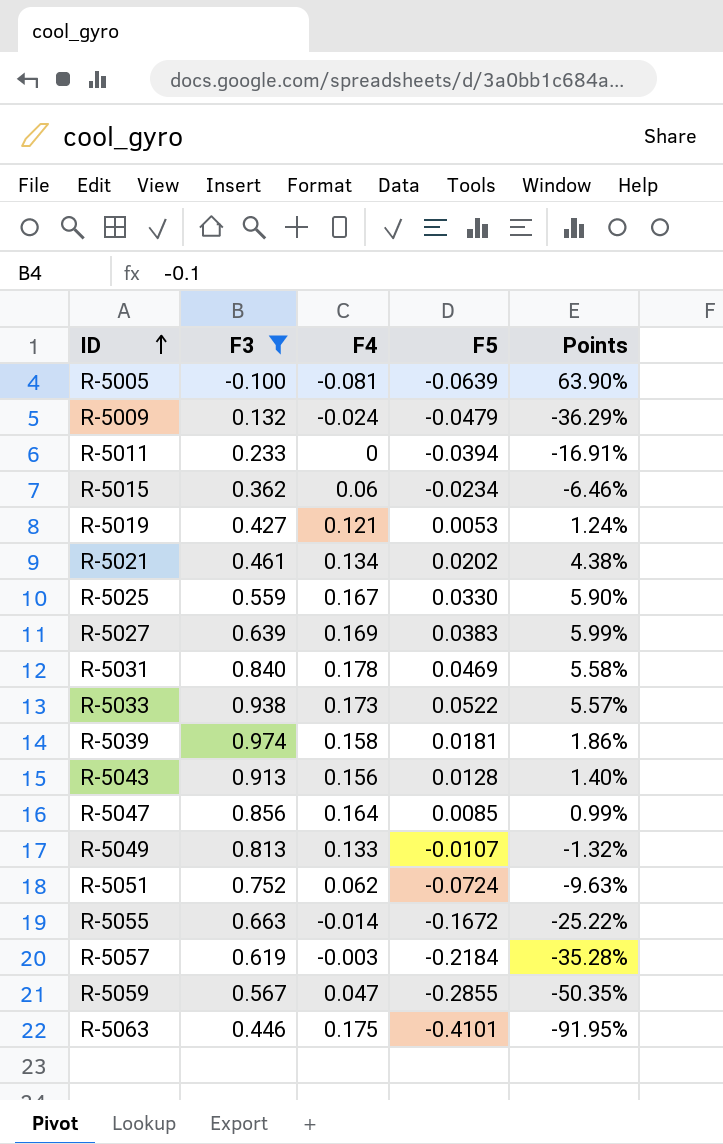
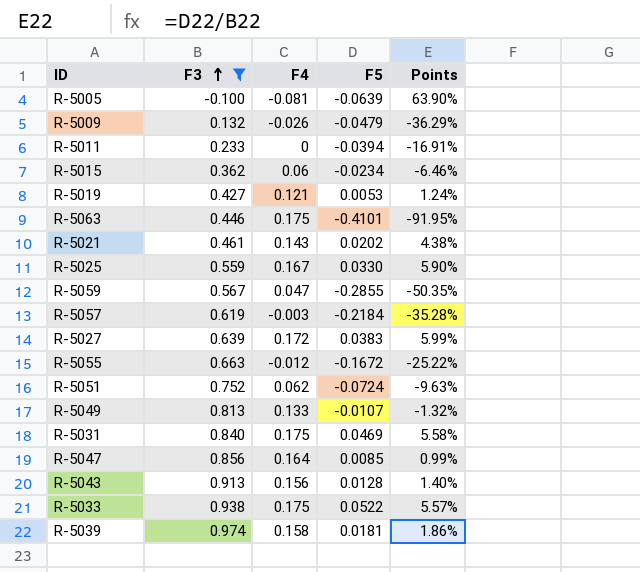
row order: ID ascending -> F3 ascending
R-5009 | F4: -0.024 -> -0.026
R-5021 | F4: 0.134 -> 0.143
R-5027 | F4: 0.169 -> 0.172
R-5055 | F4: -0.014 -> -0.012
R-5031 | F4: 0.178 -> 0.175
R-5033 | F4: 0.173 -> 0.175

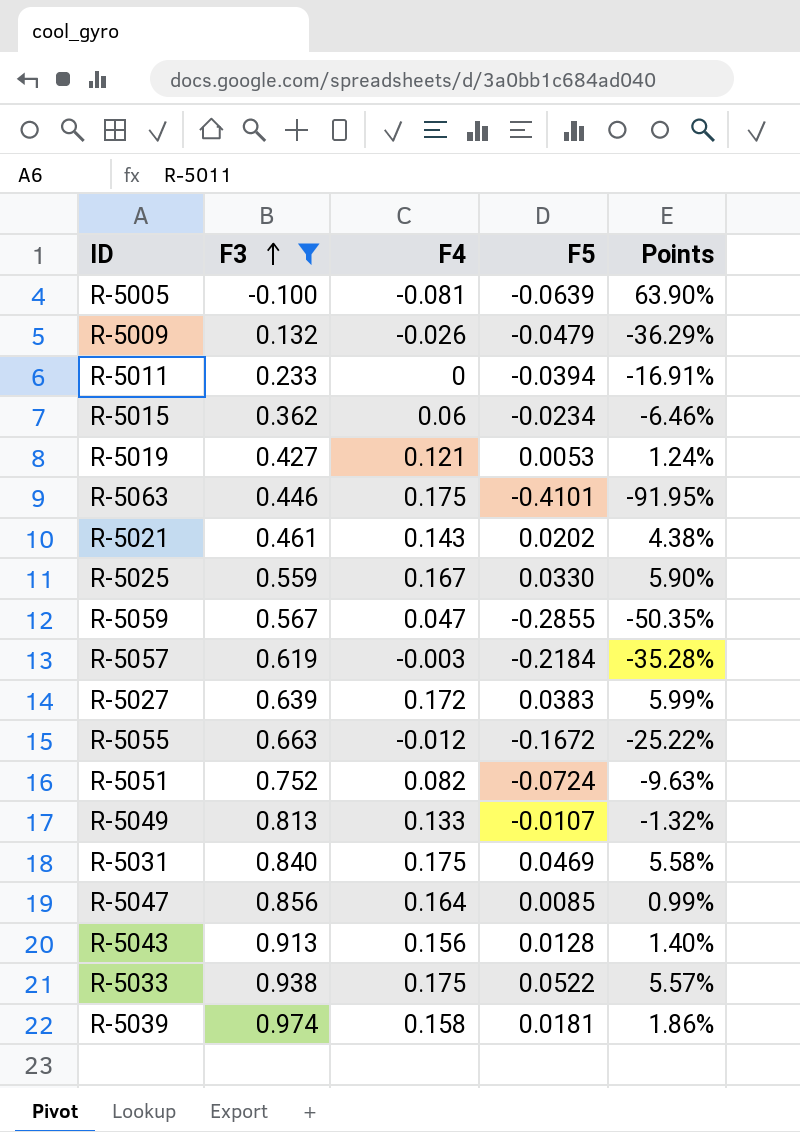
R-5051 | F4: 0.062 -> 0.082

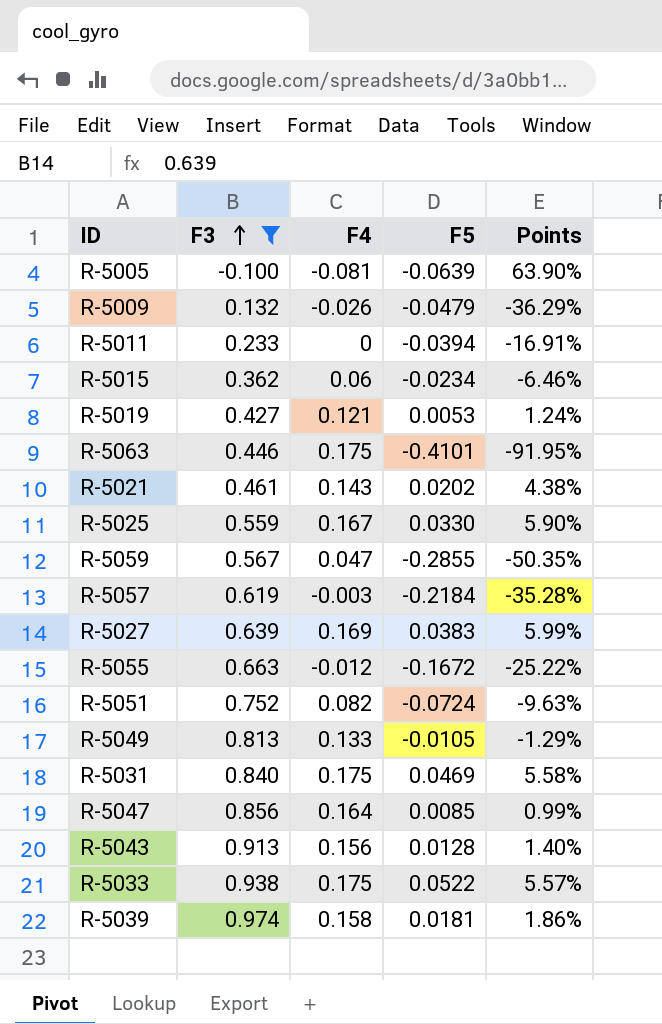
R-5027 | F4: 0.172 -> 0.169
R-5049 | F5: -0.0107 -> -0.0105
R-5049 | Points: -1.32% -> -1.29%

